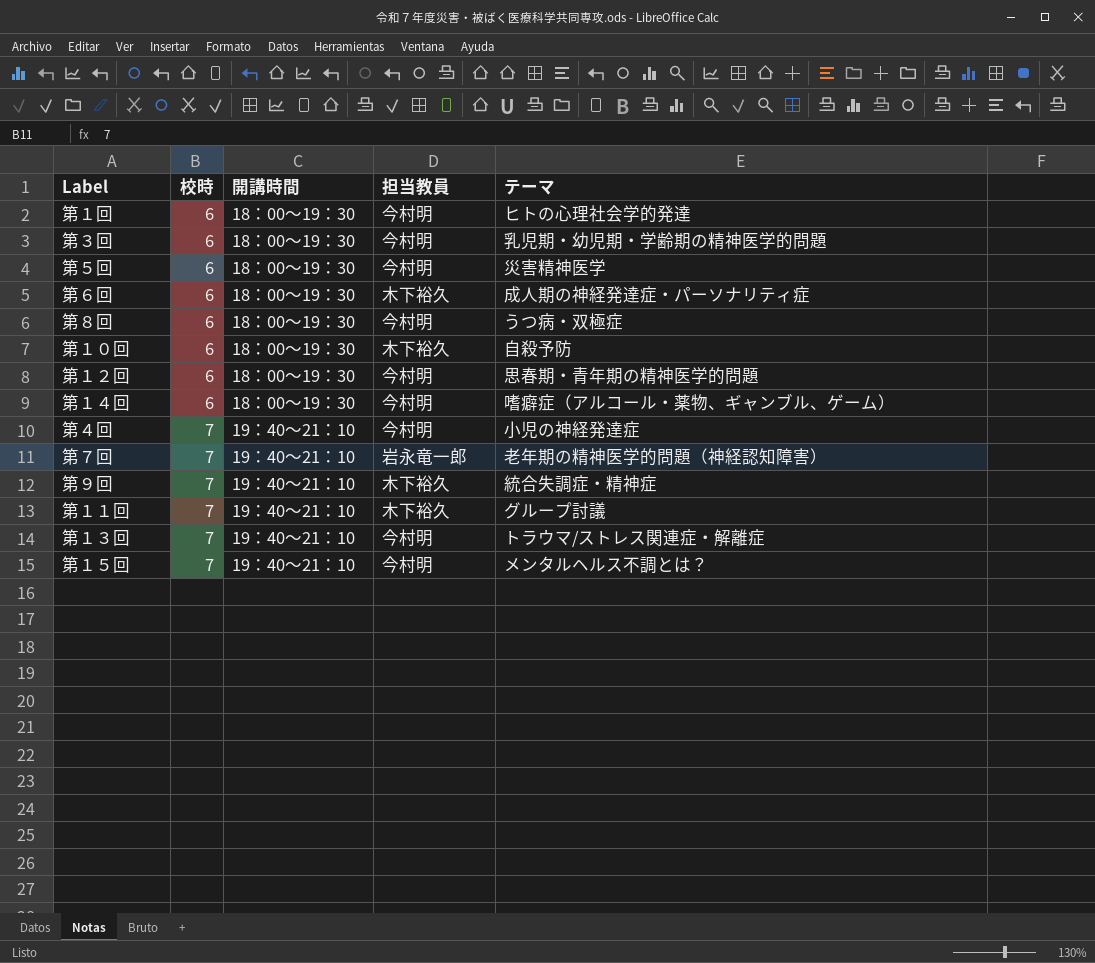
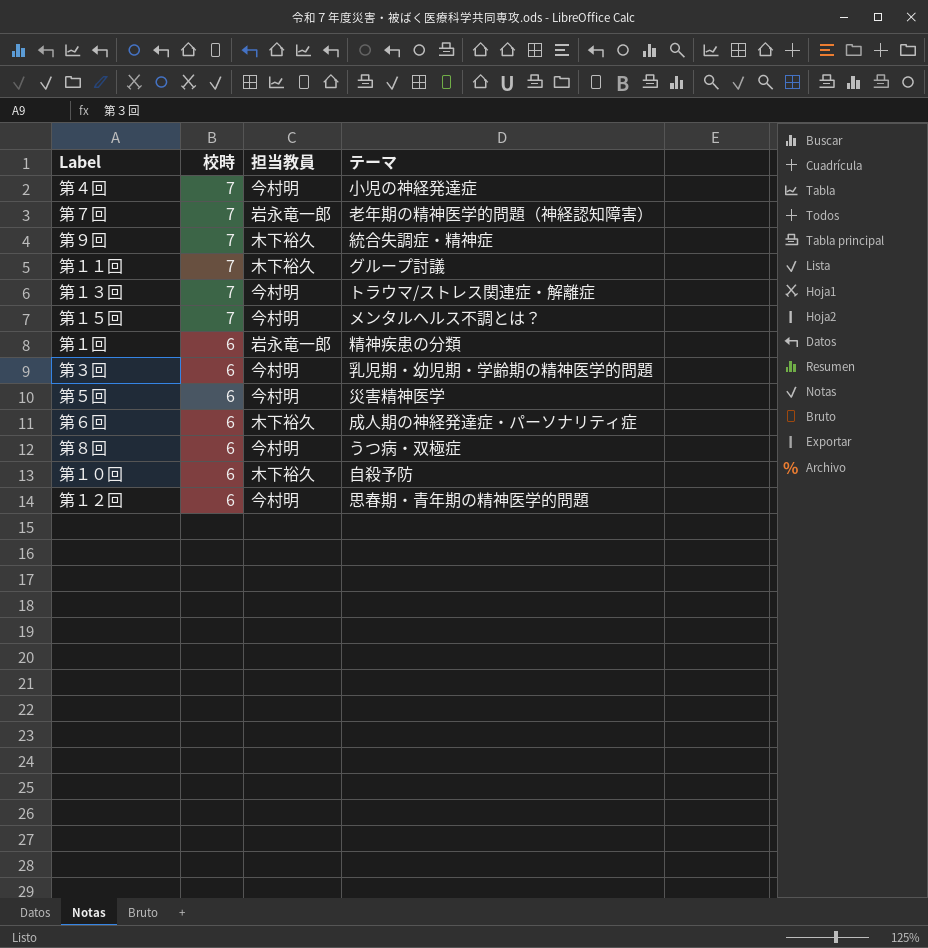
row order: 校時 ascending -> 校時 descending
column 開講時間 | position: 3 -> none
row 第１４回: 6 | 18：00～19：30 | 今村明 | 嗜癖症（アルコール・薬物、ギャンブル、ゲーム） -> none
第１回 | 担当教員: 今村明 -> 岩永竜一郎
第１回 | テーマ: ヒトの心理社会学的発達 -> 精神疾患の分類

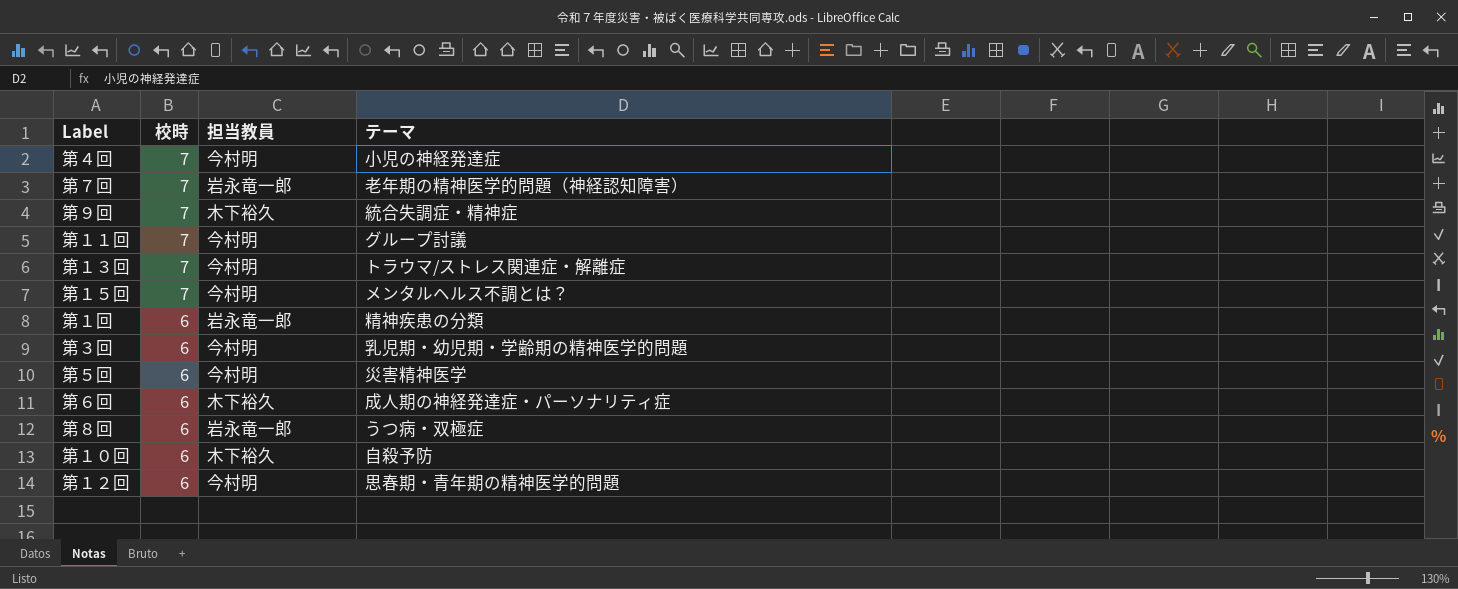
第１１回 | 担当教員: 木下裕久 -> 今村明
第８回 | 担当教員: 今村明 -> 岩永竜一郎

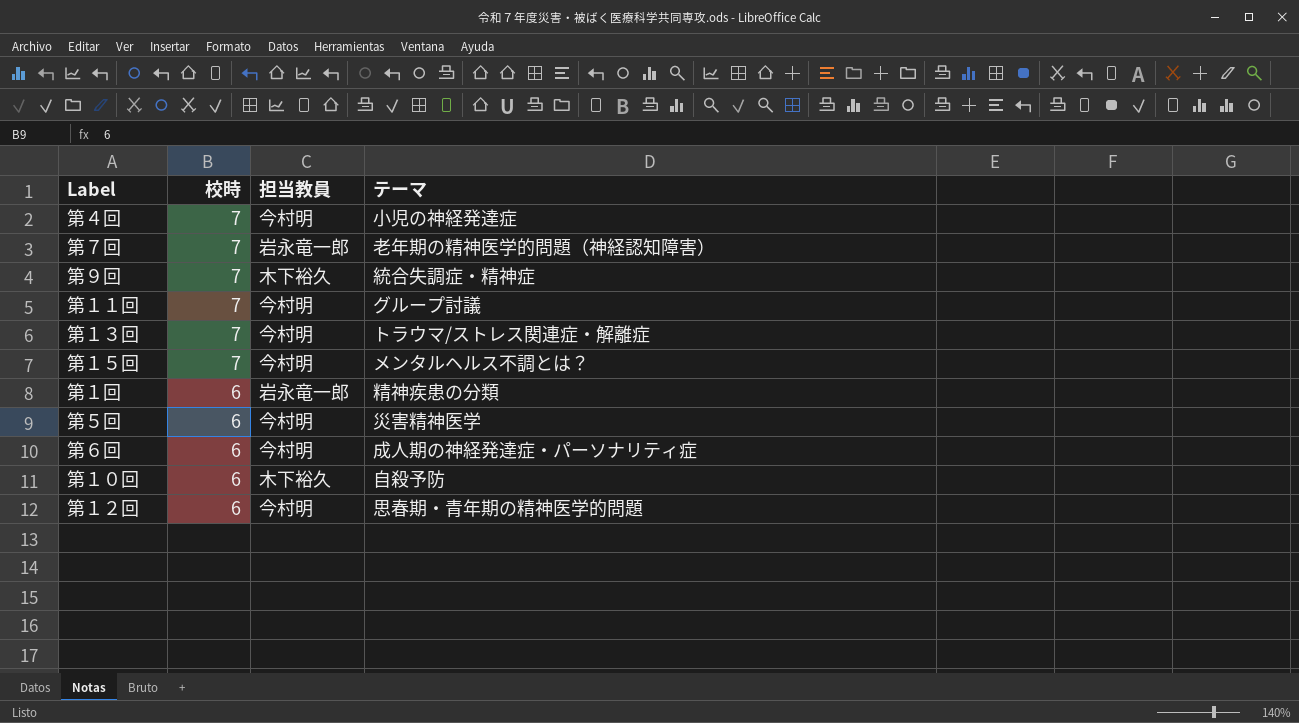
row 第３回: 6 | 今村明 | 乳児期・幼児期・学齢期の精神医学的問題 -> none
row 第８回: 6 | 岩永竜一郎 | うつ病・双極症 -> none
第６回 | 担当教員: 木下裕久 -> 今村明

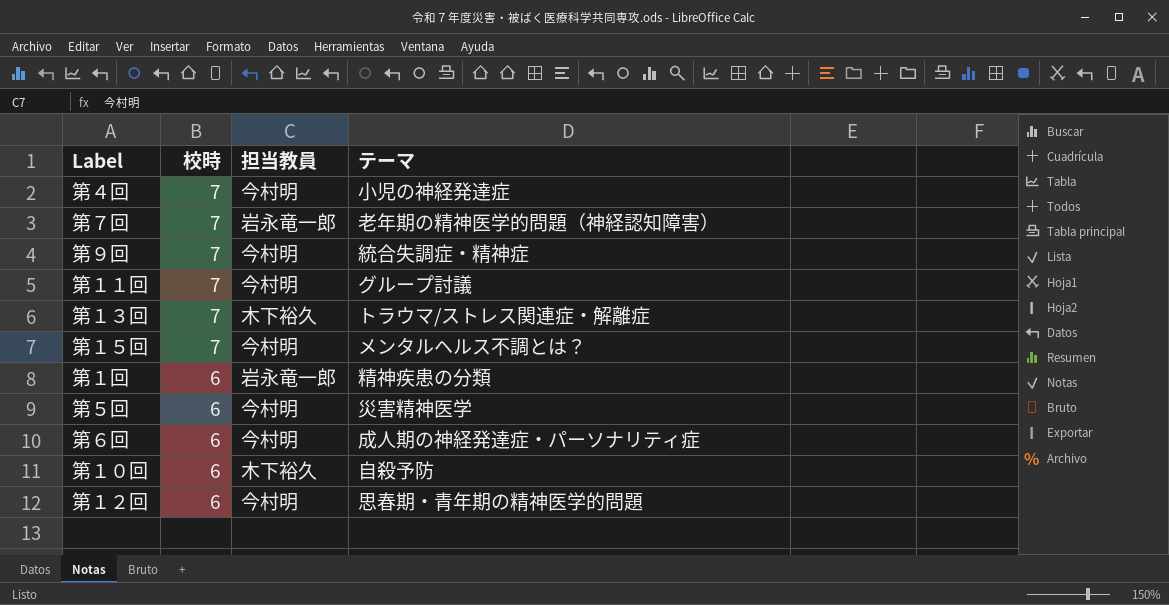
第９回 | 担当教員: 木下裕久 -> 今村明
第１３回 | 担当教員: 今村明 -> 木下裕久

